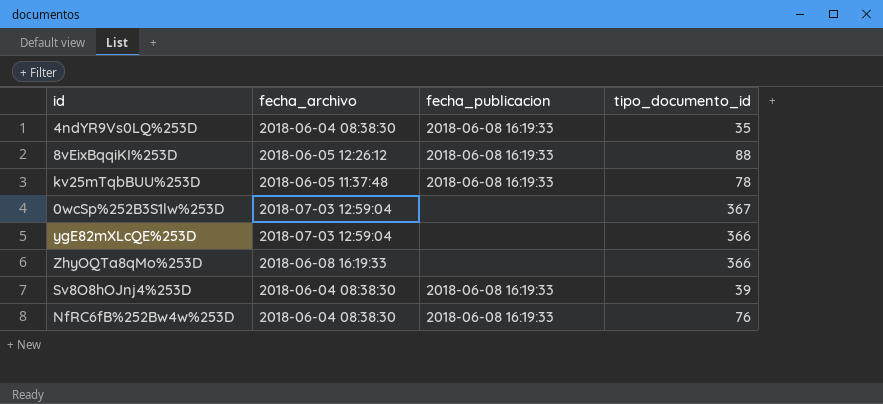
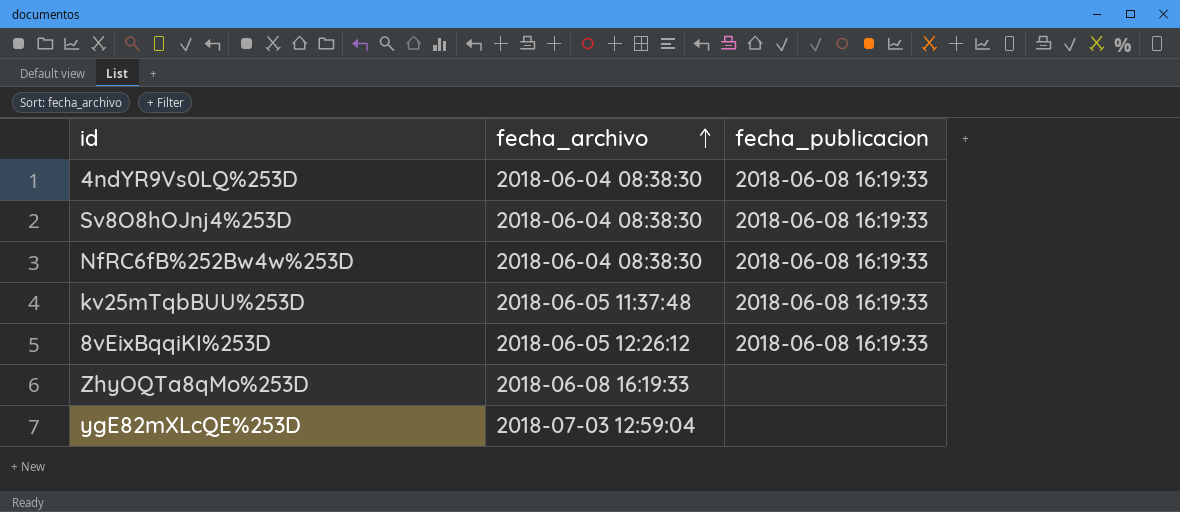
row order: none -> fecha_archivo ascending
column tipo_documento_id | position: 4 -> none
row 0wcSp%252B3S1lw%253D: 2018-07-03 12:59:04 | none | 367 -> none

